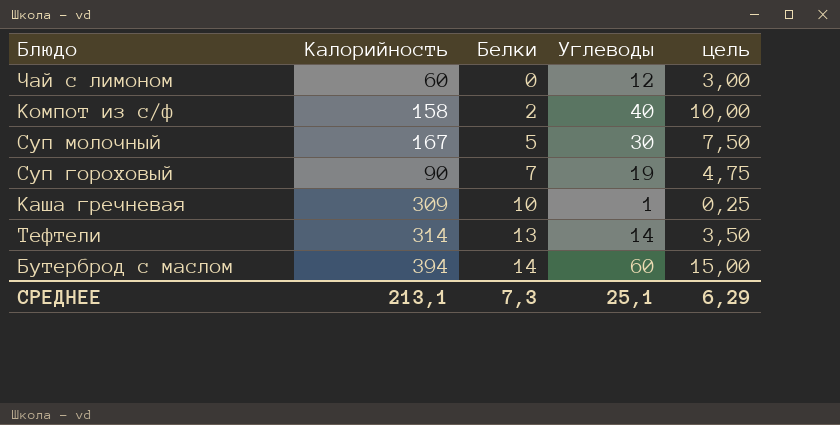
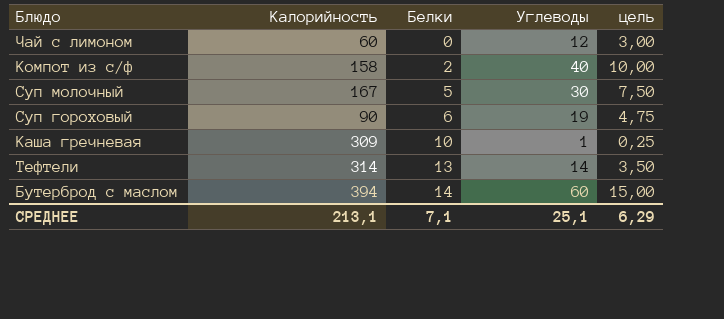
Суп гороховый | Белки: 7 -> 6
СРЕДНЕЕ | Белки: 7,3 -> 7,1

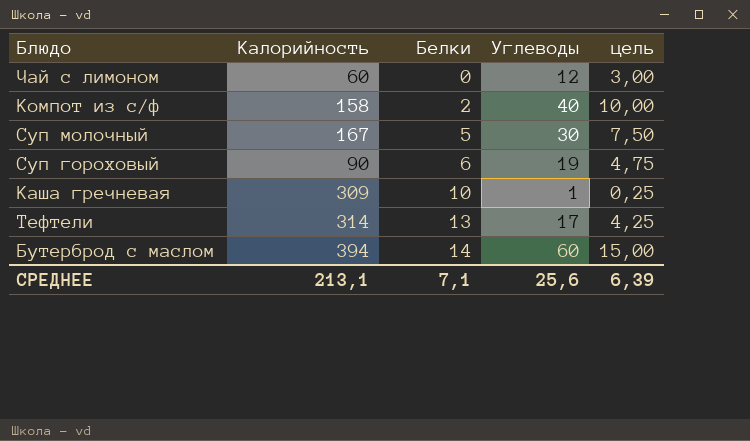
Тефтели | Углеводы: 14 -> 17
Тефтели | цель: 3,50 -> 4,25
СРЕДНЕЕ | Углеводы: 25,1 -> 25,6
СРЕДНЕЕ | цель: 6,29 -> 6,39

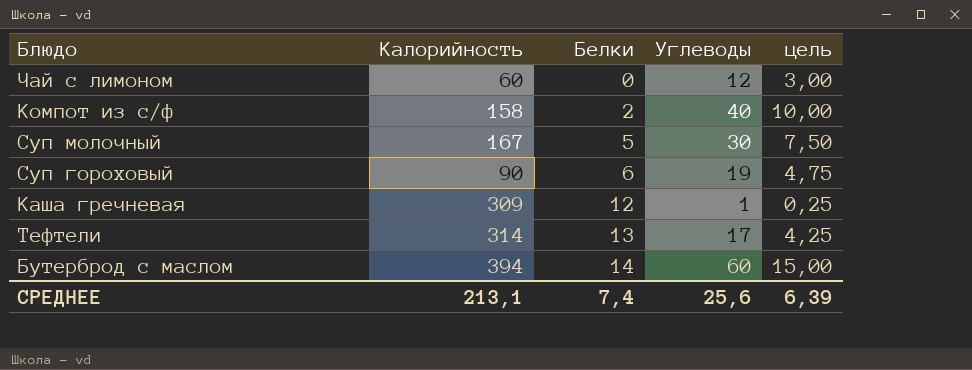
Каша гречневая | Белки: 10 -> 12
СРЕДНЕЕ | Белки: 7,1 -> 7,4

